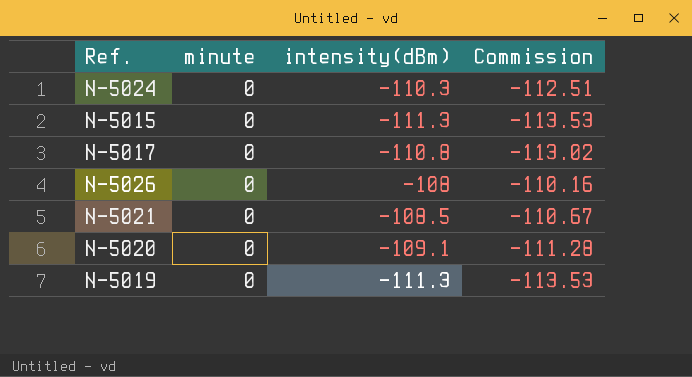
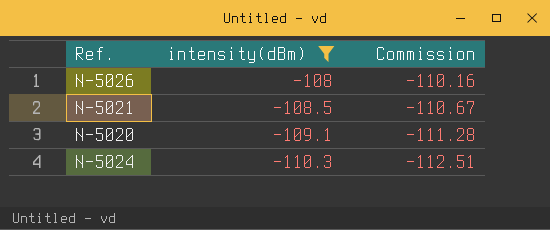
filter: none -> intensity(dBm) >= -110.3
row order: none -> intensity(dBm) descending
column minute | position: 2 -> none

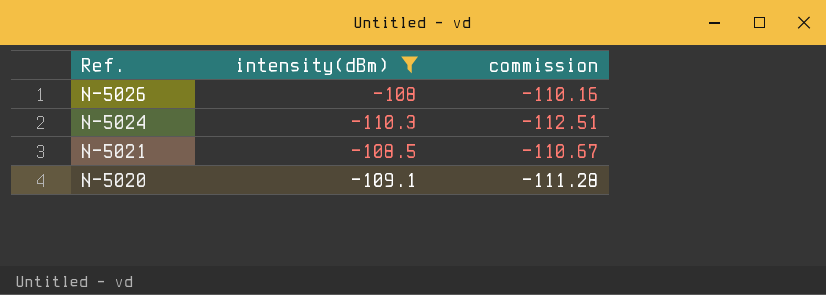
row order: intensity(dBm) descending -> Ref. descending
column name: Commission -> commission

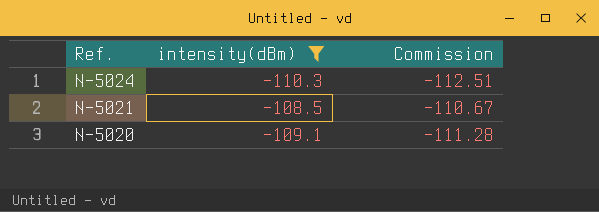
column name: commission -> Commission
row N-5026: -108 | -110.16 -> none

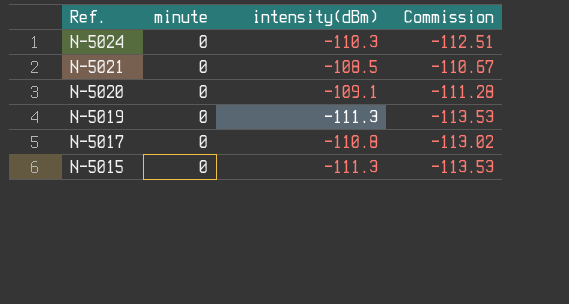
filter: intensity(dBm) >= -110.3 -> none
column minute | position: none -> 2

